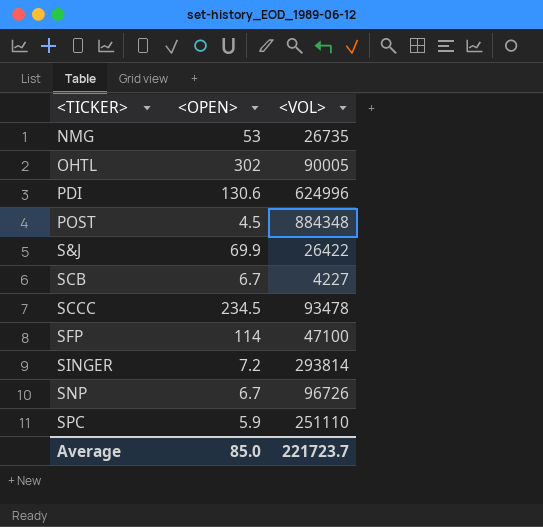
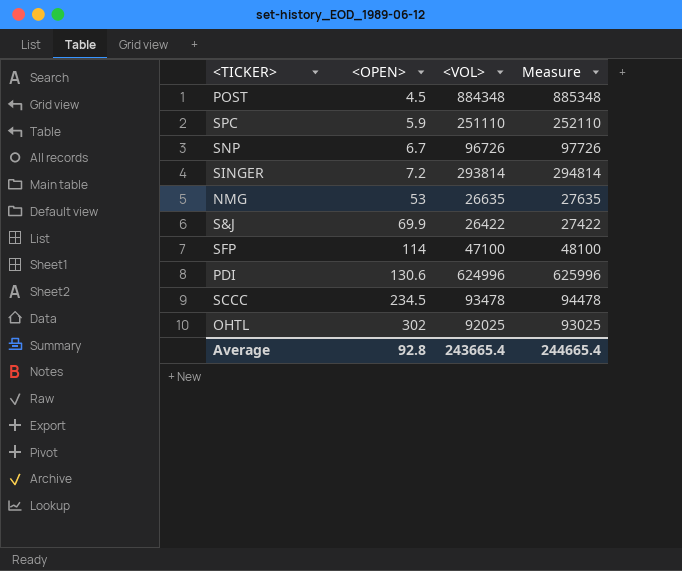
row order: <TICKER> ascending -> <OPEN> ascending
column Measure | formula: none -> [<VOL>] + 1000
row SCB: 6.7 | 4227 -> none
NMG | <VOL>: 26735 -> 26635
OHTL | <VOL>: 90005 -> 92025
Average | <OPEN>: 85.0 -> 92.8
Average | <VOL>: 221723.7 -> 243665.4

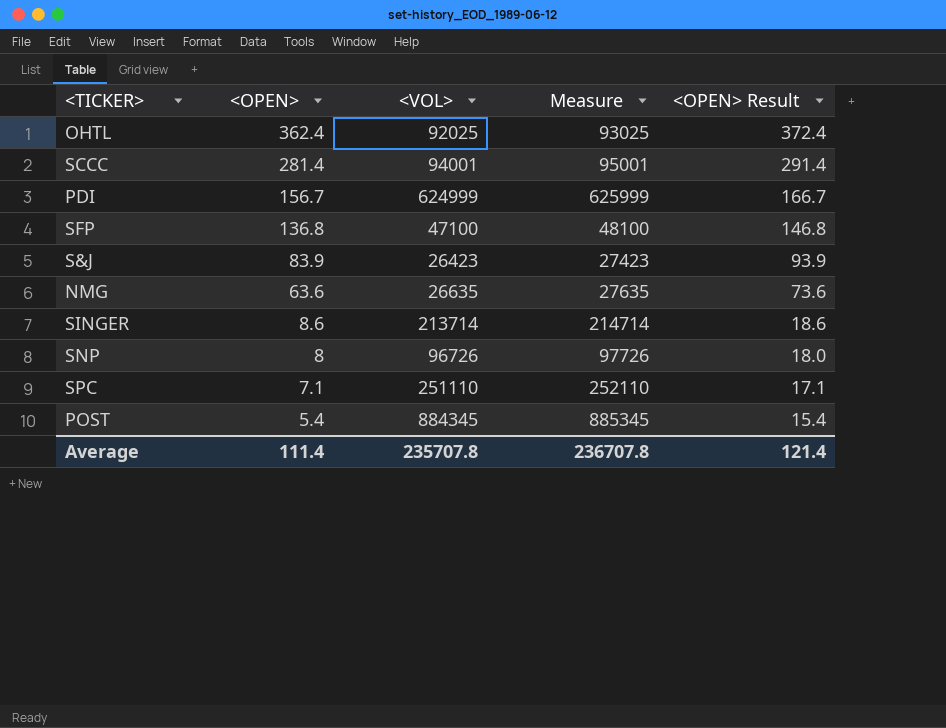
row order: <OPEN> ascending -> <OPEN> descending
column <OPEN> Result | formula: none -> [<OPEN>] + 10
OHTL | <OPEN>: 302 -> 362.4
SCCC | <OPEN>: 234.5 -> 281.4
SCCC | <VOL>: 93478 -> 94001
SCCC | Measure: 94478 -> 95001
PDI | <OPEN>: 130.6 -> 156.7
PDI | <VOL>: 624996 -> 624999
PDI | Measure: 625996 -> 625999
SFP | <OPEN>: 114 -> 136.8
S&J | <OPEN>: 69.9 -> 83.9
S&J | <VOL>: 26422 -> 26423
S&J | Measure: 27422 -> 27423
NMG | <OPEN>: 53 -> 63.6
SINGER | <OPEN>: 7.2 -> 8.6
SINGER | <VOL>: 293814 -> 213714
SINGER | Measure: 294814 -> 214714
SNP | <OPEN>: 6.7 -> 8
SPC | <OPEN>: 5.9 -> 7.1
POST | <OPEN>: 4.5 -> 5.4
POST | <VOL>: 884348 -> 884345
POST | Measure: 885348 -> 885345
Average | <OPEN>: 92.8 -> 111.4
Average | <VOL>: 243665.4 -> 235707.8
Average | Measure: 244665.4 -> 236707.8

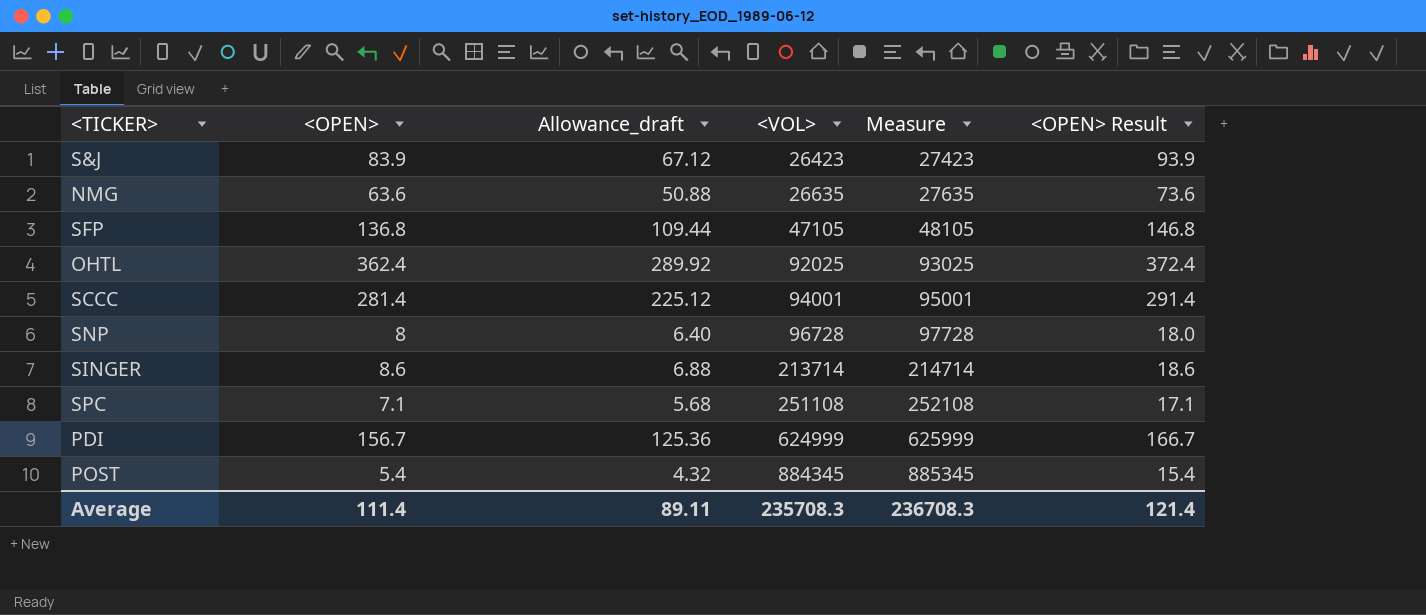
row order: <OPEN> descending -> <VOL> ascending
column Allowance_draft | formula: none -> [<OPEN>] * 0.8
SFP | <VOL>: 47100 -> 47105
SFP | Measure: 48100 -> 48105
SNP | <VOL>: 96726 -> 96728
SNP | Measure: 97726 -> 97728
SPC | <VOL>: 251110 -> 251108
SPC | Measure: 252110 -> 252108
Average | <VOL>: 235707.8 -> 235708.3
Average | Measure: 236707.8 -> 236708.3

